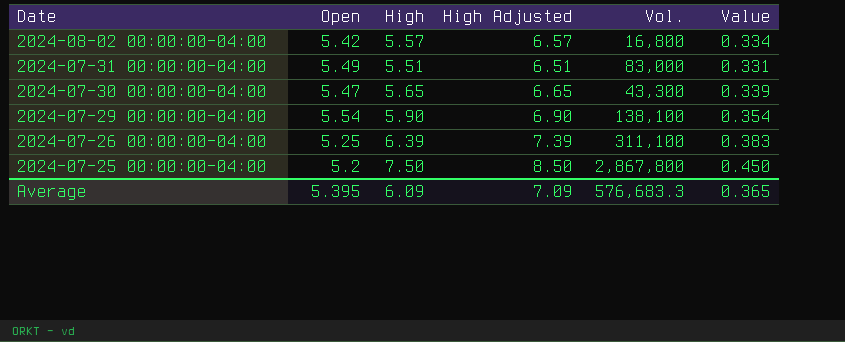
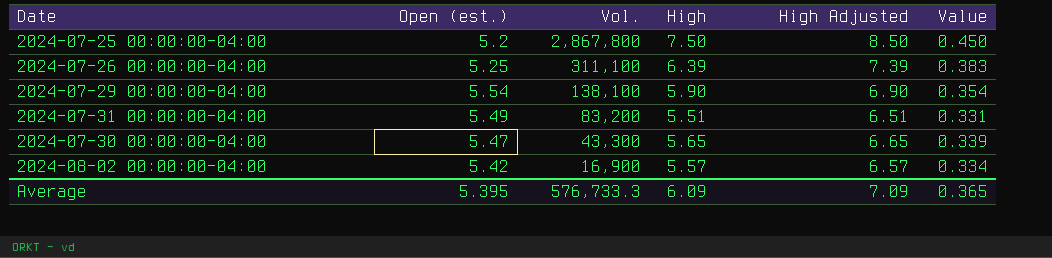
row order: Date descending -> Vol. descending
column name: Open -> Open (est.)
column Vol. | position: 5 -> 3
2024-07-31 00:00:00-04:00 | Vol.: 83,000 -> 83,200
2024-08-02 00:00:00-04:00 | Vol.: 16,800 -> 16,900
Average | Vol.: 576,683.3 -> 576,733.3

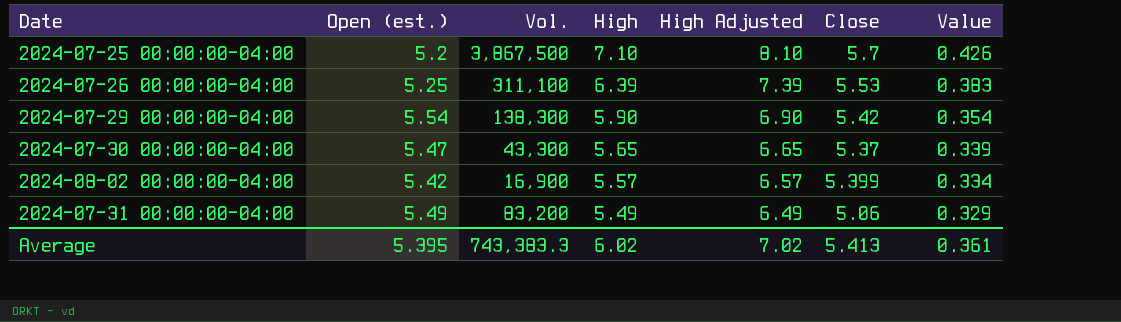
row order: Vol. descending -> High descending
column Close | position: none -> 6
2024-07-25 00:00:00-04:00 | Vol.: 2,867,800 -> 3,867,500
2024-07-25 00:00:00-04:00 | High: 7.50 -> 7.10
2024-07-25 00:00:00-04:00 | High Adjusted: 8.50 -> 8.10
2024-07-25 00:00:00-04:00 | Value: 0.450 -> 0.426
2024-07-29 00:00:00-04:00 | Vol.: 138,100 -> 138,300
2024-07-31 00:00:00-04:00 | High: 5.51 -> 5.49
2024-07-31 00:00:00-04:00 | High Adjusted: 6.51 -> 6.49
2024-07-31 00:00:00-04:00 | Value: 0.331 -> 0.329
Average | Vol.: 576,733.3 -> 743,383.3
Average | High: 6.09 -> 6.02
Average | High Adjusted: 7.09 -> 7.02
Average | Value: 0.365 -> 0.361

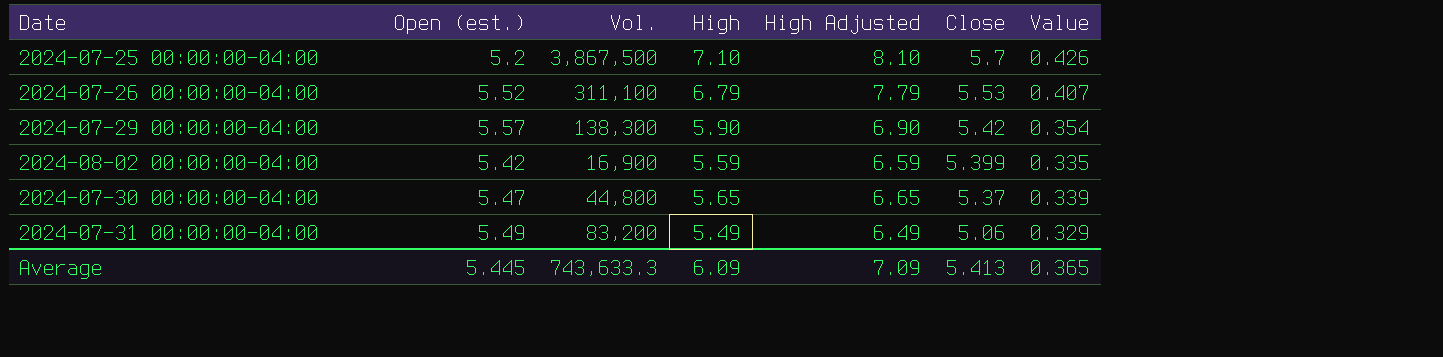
row order: High descending -> Close descending
2024-07-26 00:00:00-04:00 | Open (est.): 5.25 -> 5.52
2024-07-26 00:00:00-04:00 | High: 6.39 -> 6.79
2024-07-26 00:00:00-04:00 | High Adjusted: 7.39 -> 7.79
2024-07-26 00:00:00-04:00 | Value: 0.383 -> 0.407
2024-07-29 00:00:00-04:00 | Open (est.): 5.54 -> 5.57
2024-08-02 00:00:00-04:00 | High: 5.57 -> 5.59
2024-08-02 00:00:00-04:00 | High Adjusted: 6.57 -> 6.59
2024-08-02 00:00:00-04:00 | Value: 0.334 -> 0.335
2024-07-30 00:00:00-04:00 | Vol.: 43,300 -> 44,800
Average | Open (est.): 5.395 -> 5.445
Average | Vol.: 743,383.3 -> 743,633.3
Average | High: 6.02 -> 6.09
Average | High Adjusted: 7.02 -> 7.09
Average | Value: 0.361 -> 0.365

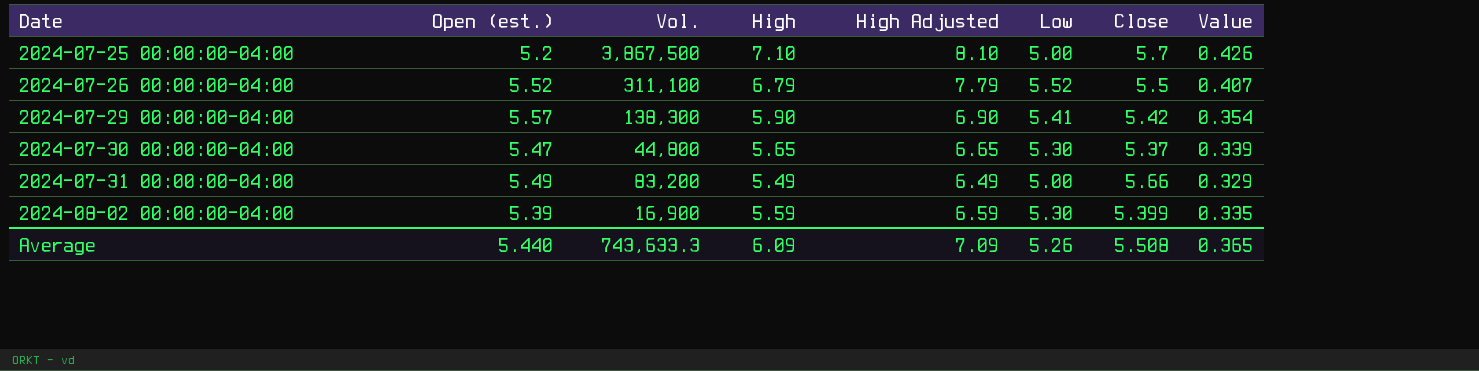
row order: Close descending -> Date ascending
column Low | position: none -> 6
2024-07-26 00:00:00-04:00 | Close: 5.53 -> 5.5
2024-07-31 00:00:00-04:00 | Close: 5.06 -> 5.66
2024-08-02 00:00:00-04:00 | Open (est.): 5.42 -> 5.39
Average | Open (est.): 5.445 -> 5.440
Average | Close: 5.413 -> 5.508

